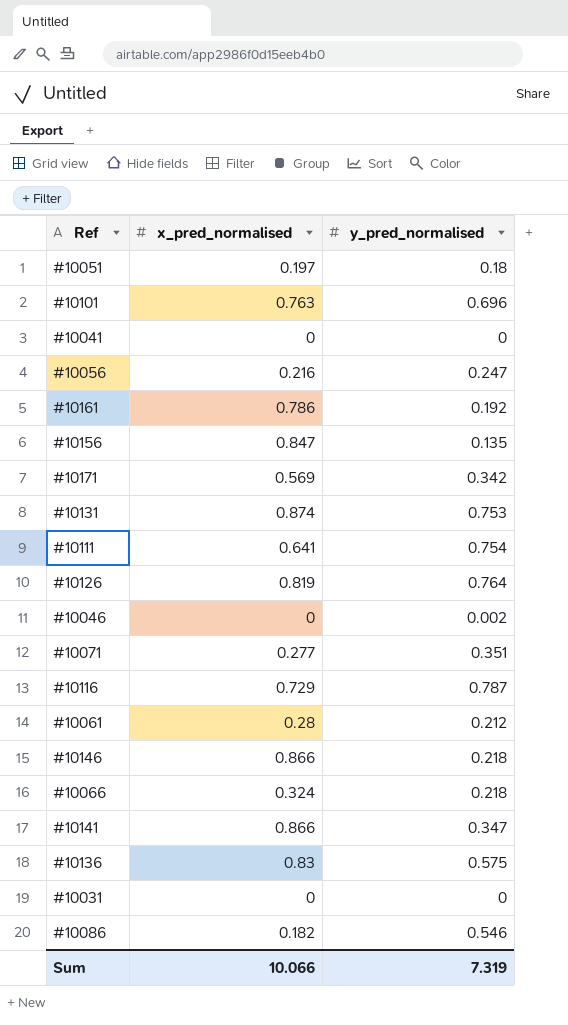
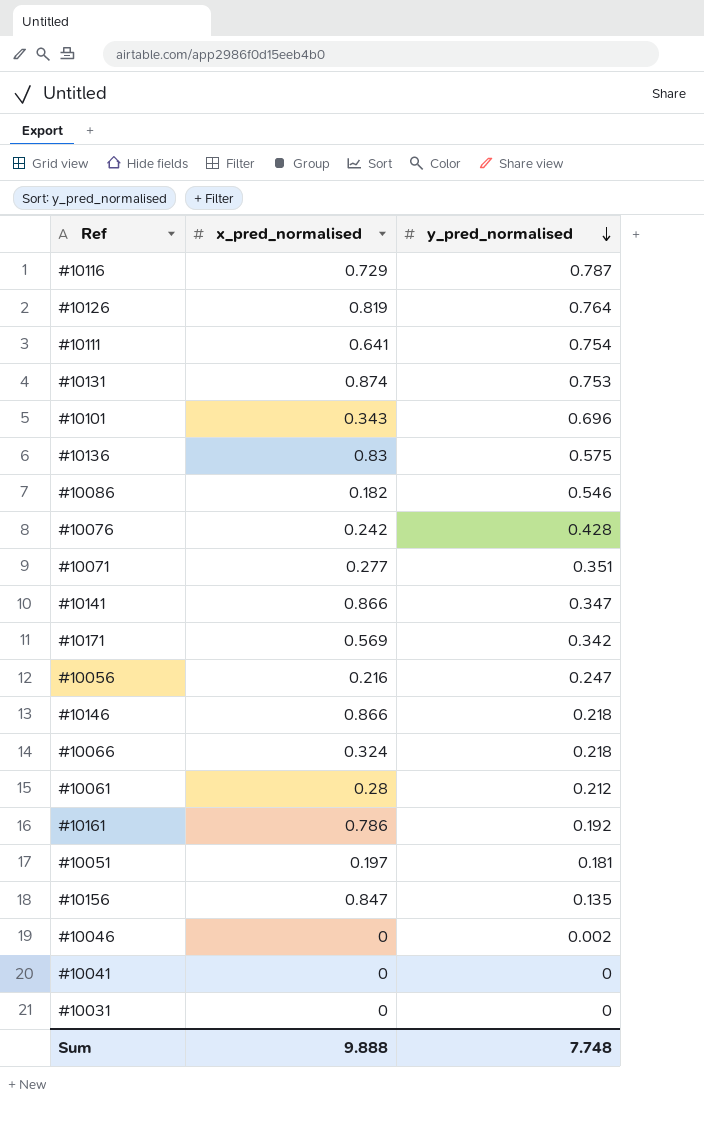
row order: none -> y_pred_normalised descending
#10101 | x_pred_normalised: 0.763 -> 0.343
row #10076: none -> 0.242 | 0.428
#10051 | y_pred_normalised: 0.18 -> 0.181
Sum | x_pred_normalised: 10.066 -> 9.888
Sum | y_pred_normalised: 7.319 -> 7.748

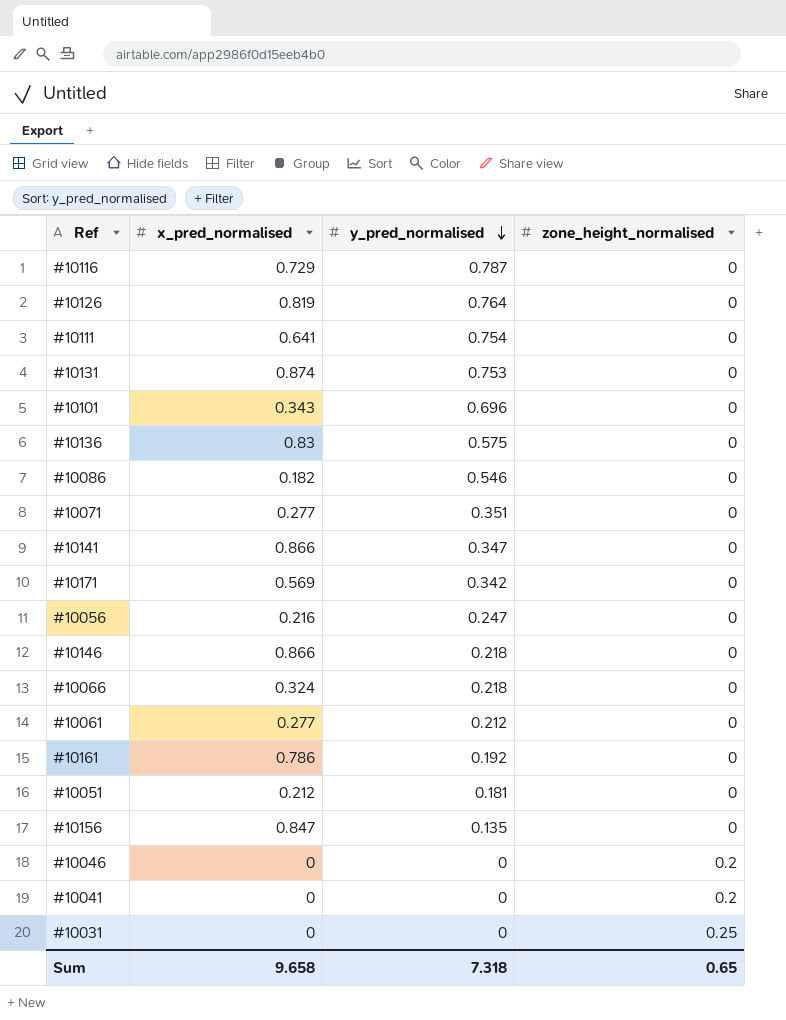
column zone_height_normalised | position: none -> 4
row #10076: 0.242 | 0.428 -> none
#10061 | x_pred_normalised: 0.28 -> 0.277
#10051 | x_pred_normalised: 0.197 -> 0.212
#10046 | y_pred_normalised: 0.002 -> 0
Sum | x_pred_normalised: 9.888 -> 9.658
Sum | y_pred_normalised: 7.748 -> 7.318

